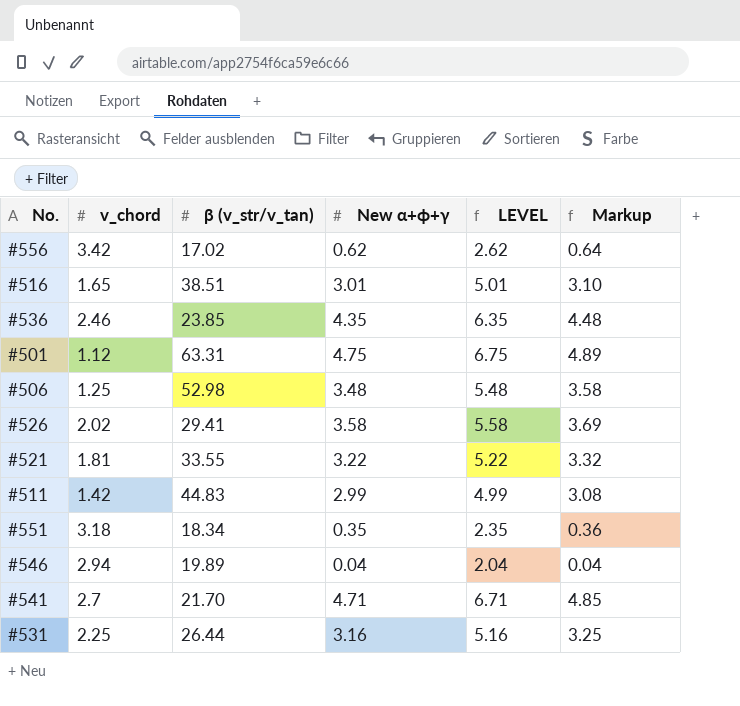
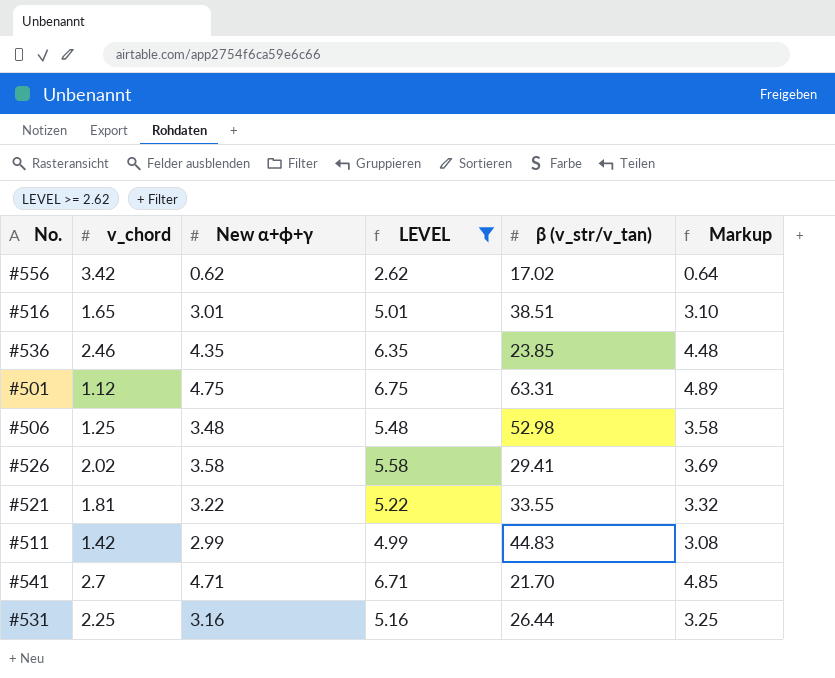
filter: none -> LEVEL >= 2.62
column β (v_str/v_tan) | position: 3 -> 5

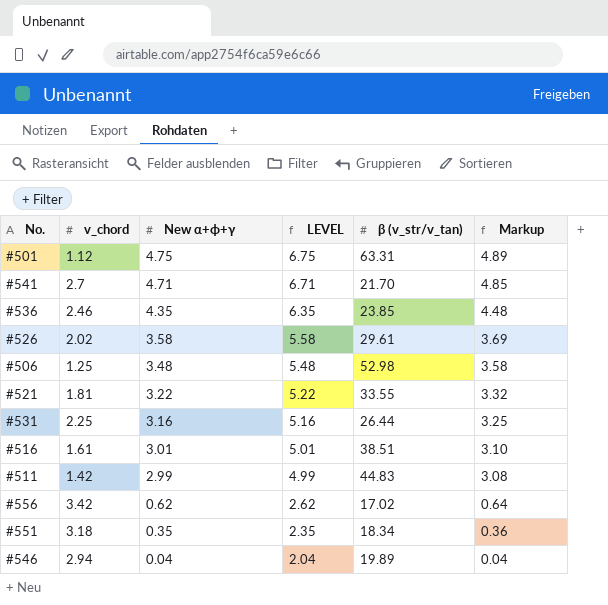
filter: LEVEL >= 2.62 -> none
row order: none -> New α+ϕ+γ descending
#526 | β (v_str/v_tan): 29.41 -> 29.61
#516 | v_chord: 1.65 -> 1.61

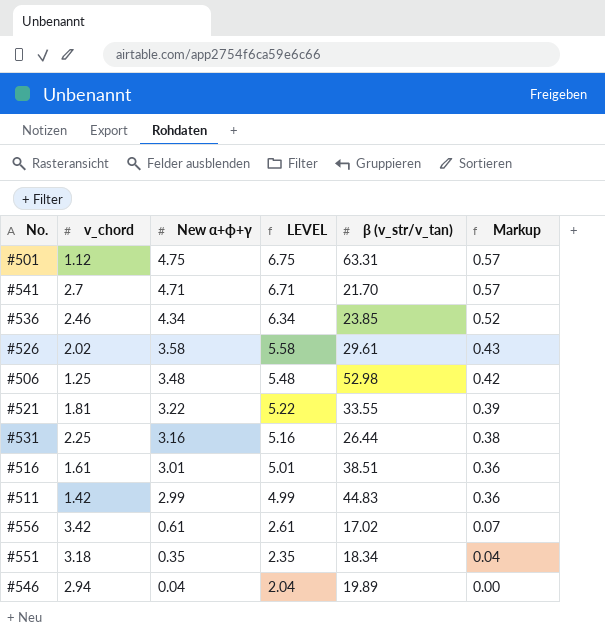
column Markup | formula: [New α+ϕ+γ] * 1.03 -> [New α+ϕ+γ] * 0.12
#536 | New α+ϕ+γ: 4.35 -> 4.34
#536 | LEVEL: 6.35 -> 6.34
#556 | New α+ϕ+γ: 0.62 -> 0.61
#556 | LEVEL: 2.62 -> 2.61

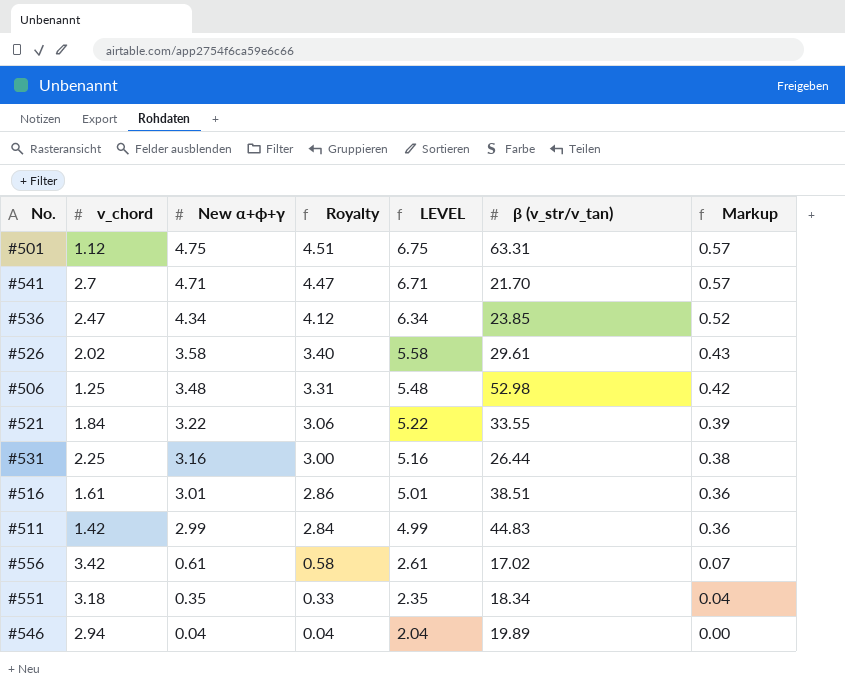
column Royalty | formula: none -> [New α+ϕ+γ] * 0.95
#536 | v_chord: 2.46 -> 2.47
#521 | v_chord: 1.81 -> 1.84

